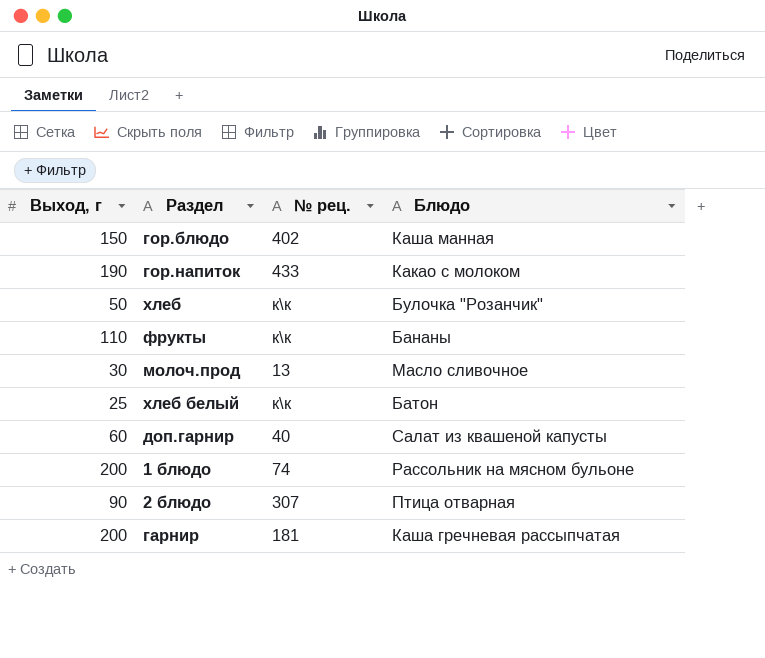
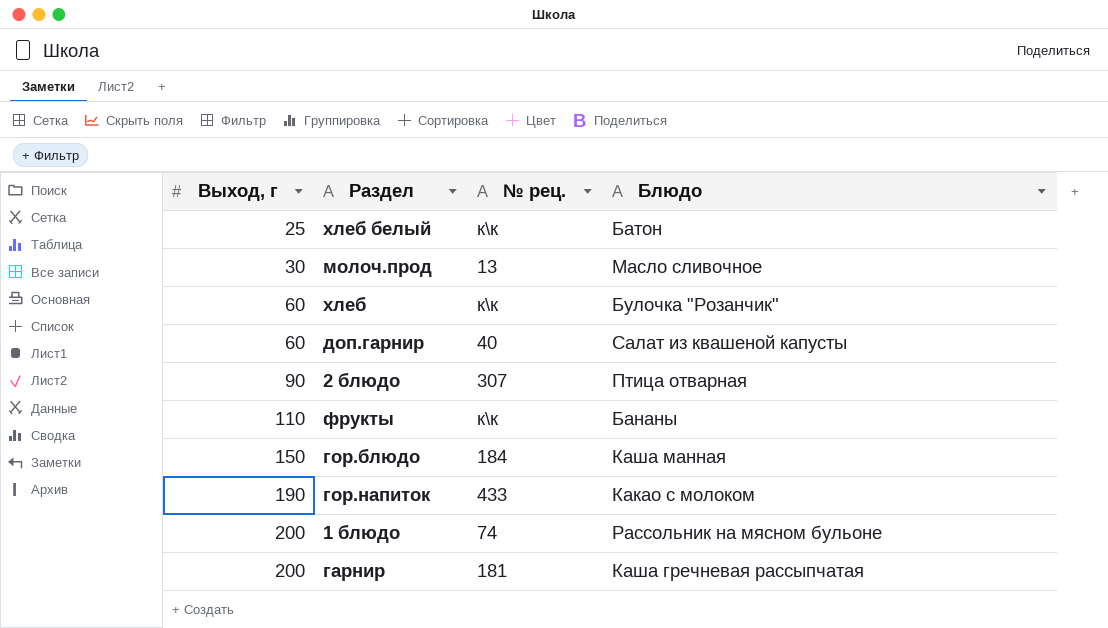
row order: none -> Выход, г ascending
хлеб | Выход, г: 50 -> 60
гор.блюдо | № рец.: 402 -> 184

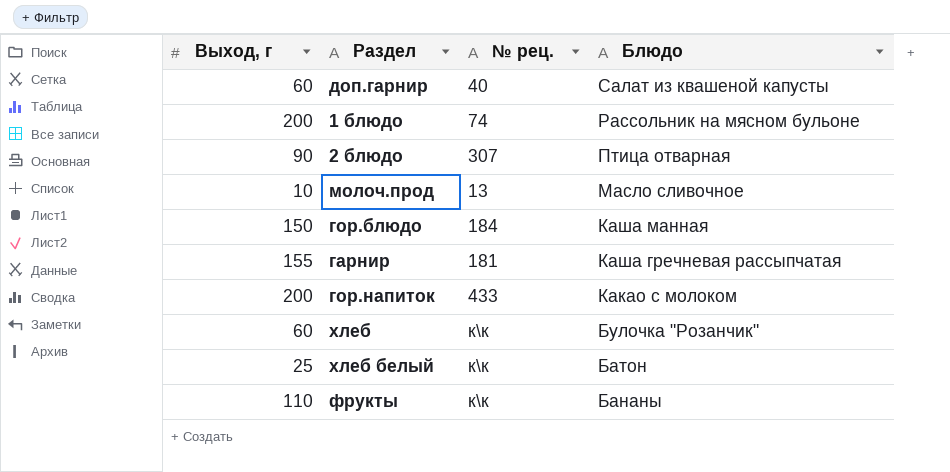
row order: Выход, г ascending -> Блюдо descending
молоч.прод | Выход, г: 30 -> 10
гарнир | Выход, г: 200 -> 155
гор.напиток | Выход, г: 190 -> 200

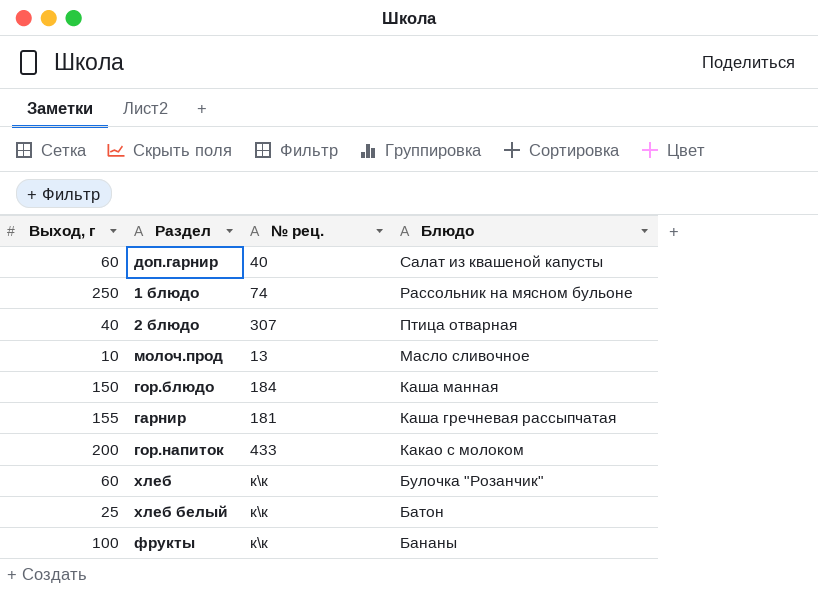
1 блюдо | Выход, г: 200 -> 250
2 блюдо | Выход, г: 90 -> 40
фрукты | Выход, г: 110 -> 100

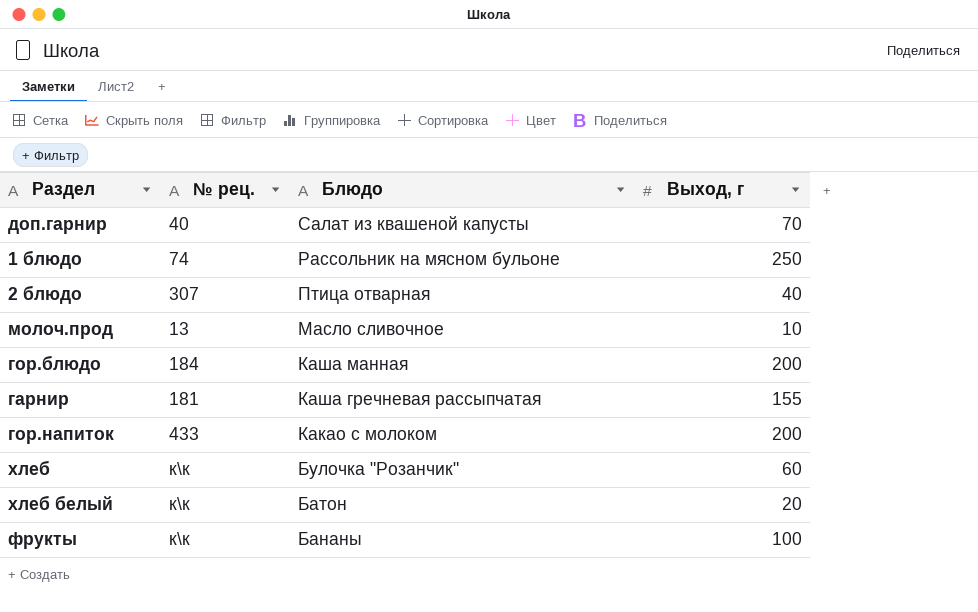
column Выход, г | position: 1 -> 4
доп.гарнир | Выход, г: 60 -> 70
гор.блюдо | Выход, г: 150 -> 200
хлеб белый | Выход, г: 25 -> 20

